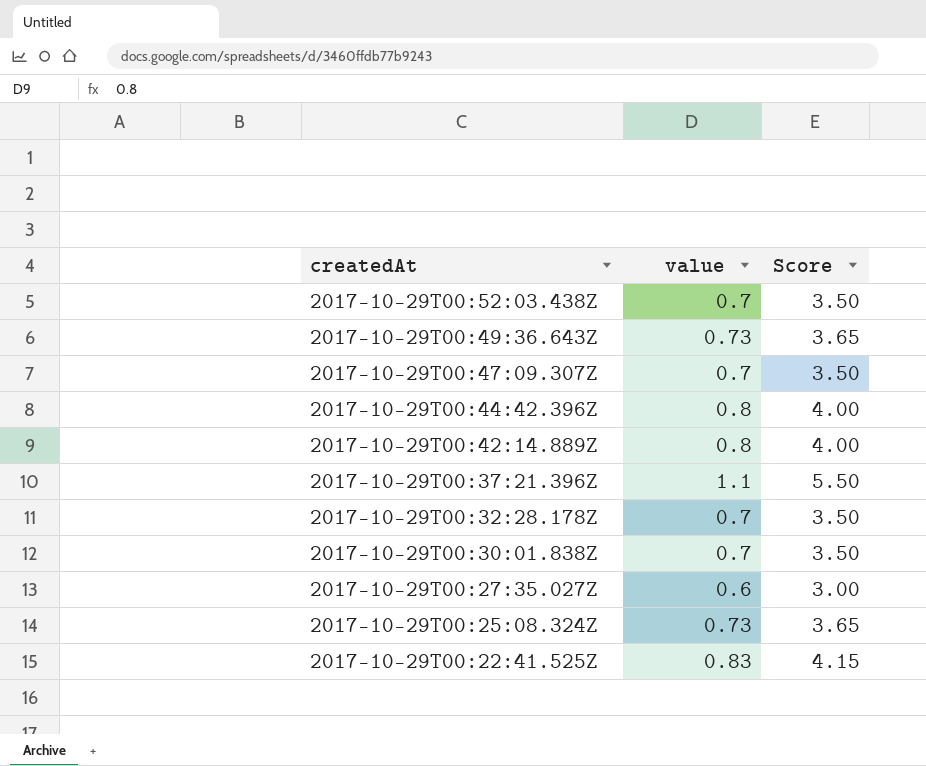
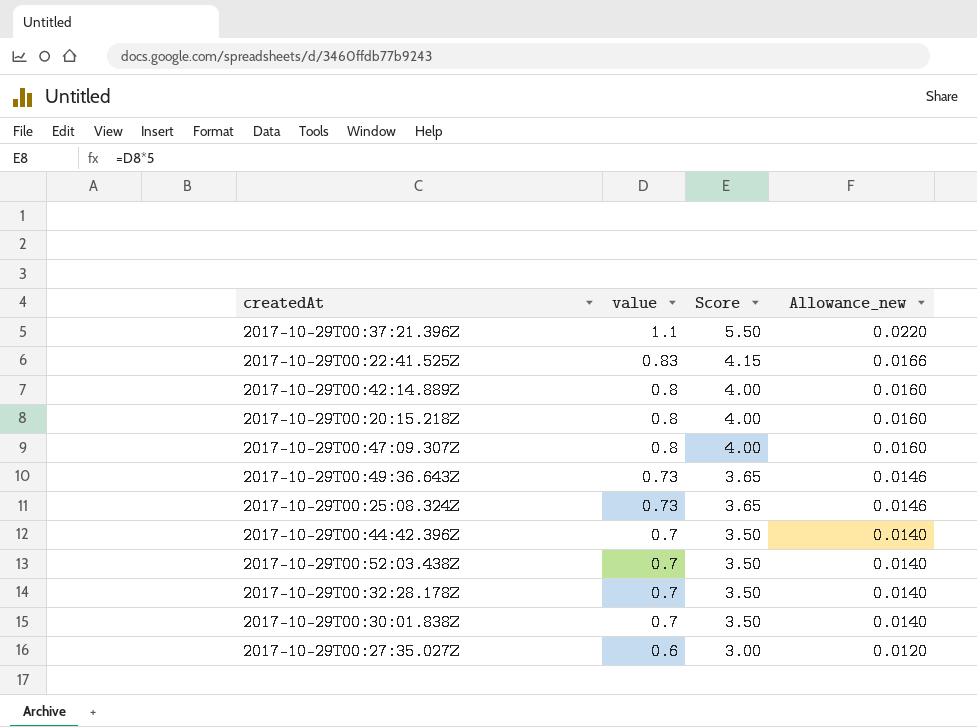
row order: createdAt descending -> value descending
column Allowance_new | formula: none -> [value] * 0.02
row 2017-10-29T00:20:15.218Z: none -> 0.8 | 4.00 | 0.0160
2017-10-29T00:47:09.307Z | value: 0.7 -> 0.8
2017-10-29T00:47:09.307Z | Score: 3.50 -> 4.00
2017-10-29T00:44:42.396Z | value: 0.8 -> 0.7
2017-10-29T00:44:42.396Z | Score: 4.00 -> 3.50

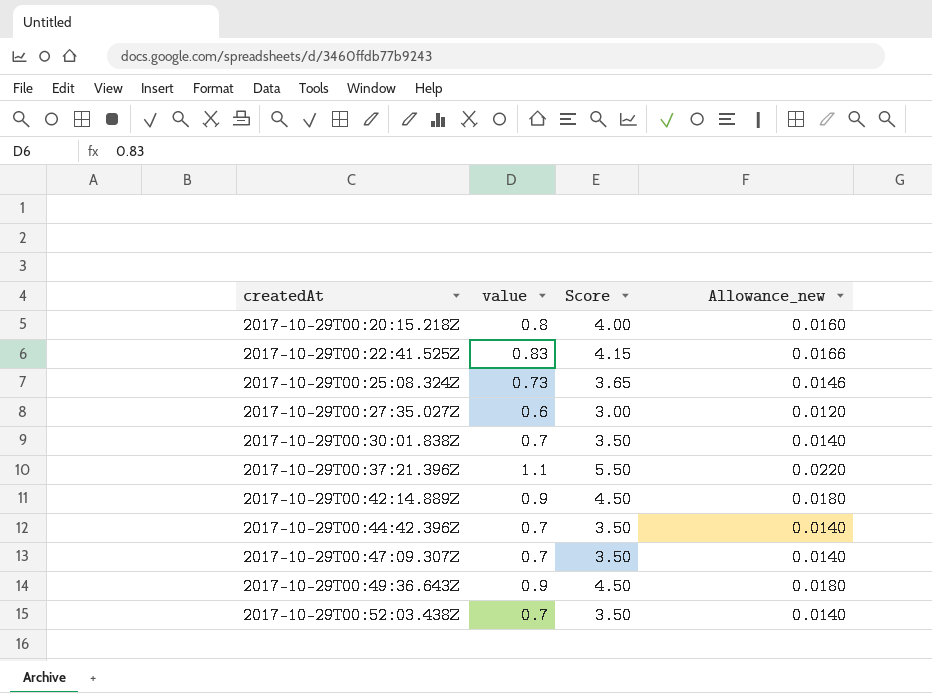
row order: value descending -> createdAt ascending
row 2017-10-29T00:32:28.178Z: 0.7 | 3.50 | 0.0140 -> none
2017-10-29T00:42:14.889Z | value: 0.8 -> 0.9
2017-10-29T00:42:14.889Z | Score: 4.00 -> 4.50
2017-10-29T00:42:14.889Z | Allowance_new: 0.0160 -> 0.0180
2017-10-29T00:47:09.307Z | value: 0.8 -> 0.7
2017-10-29T00:47:09.307Z | Score: 4.00 -> 3.50
2017-10-29T00:47:09.307Z | Allowance_new: 0.0160 -> 0.0140
2017-10-29T00:49:36.643Z | value: 0.73 -> 0.9
2017-10-29T00:49:36.643Z | Score: 3.65 -> 4.50
2017-10-29T00:49:36.643Z | Allowance_new: 0.0146 -> 0.0180

